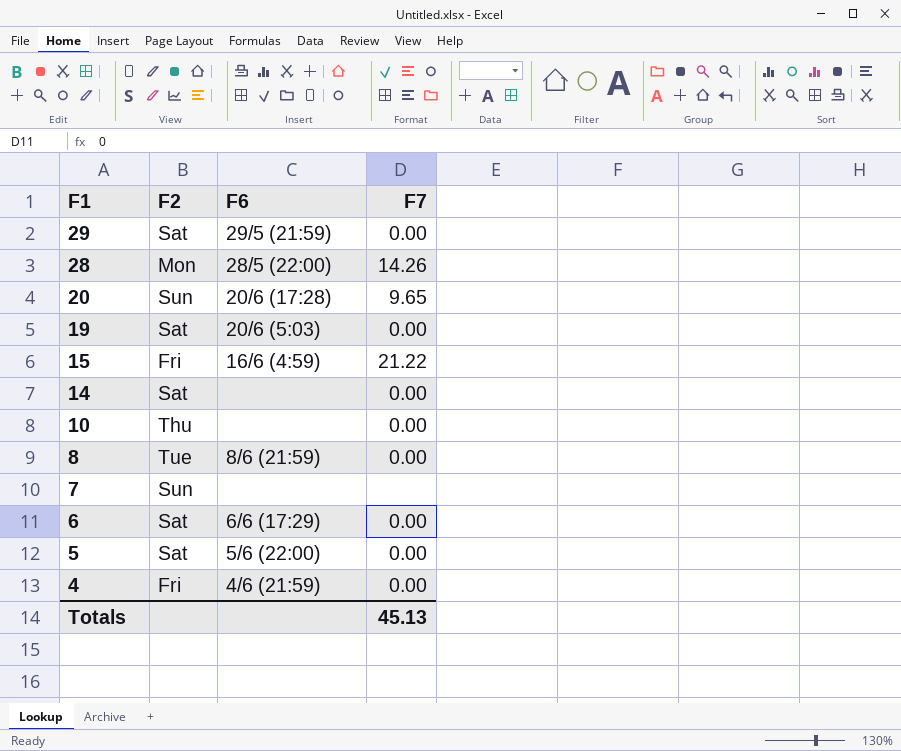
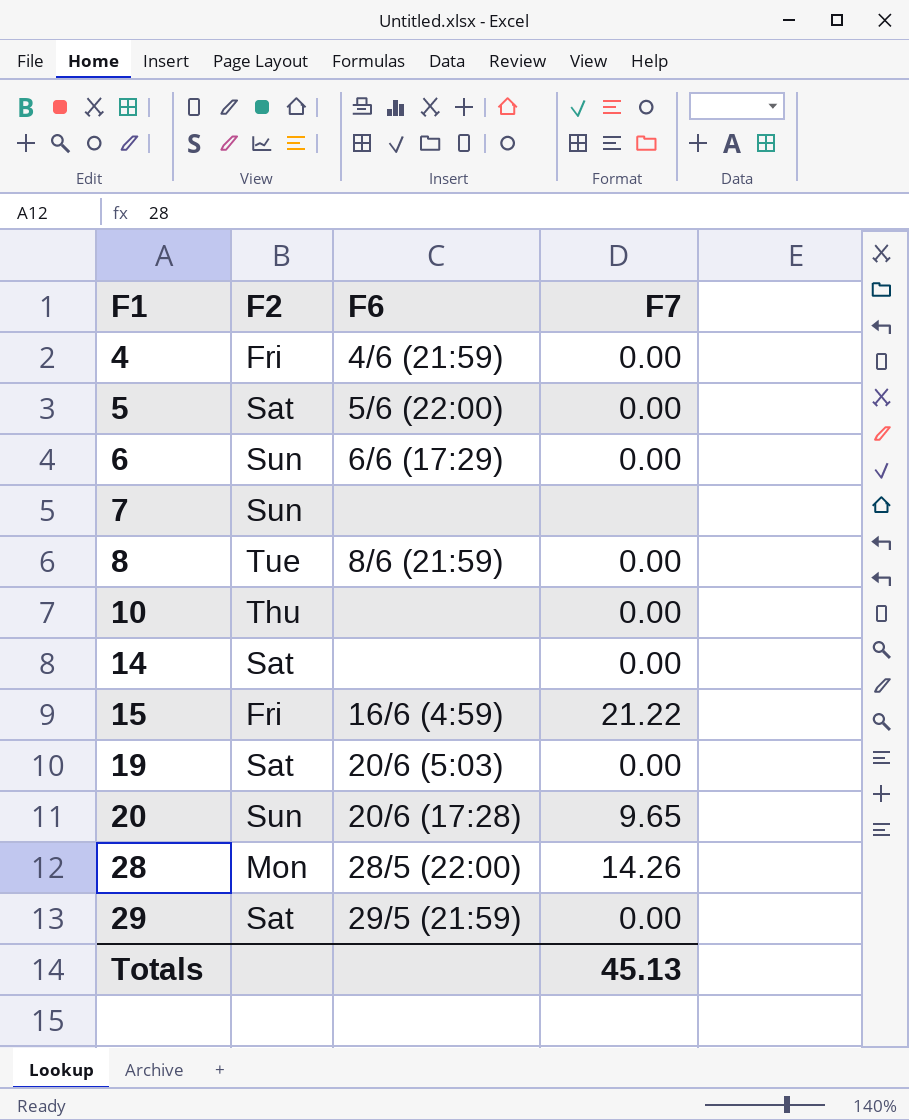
row order: F1 descending -> F1 ascending
6 | F2: Sat -> Sun

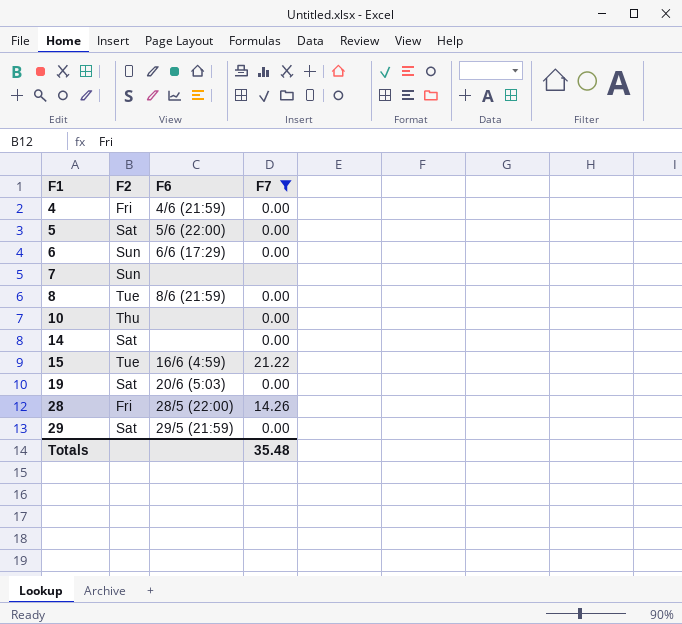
filter: none -> F7 != 9.65
15 | F2: Fri -> Tue
28 | F2: Mon -> Fri
Totals | F7: 45.13 -> 35.48

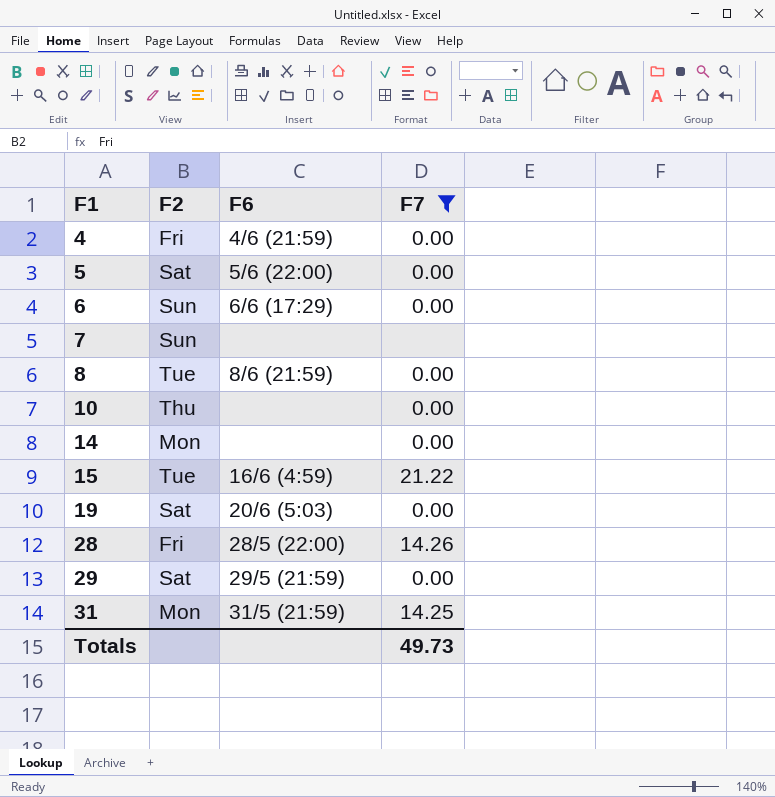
14 | F2: Sat -> Mon
row 31: none -> Mon | 31/5 (21:59) | 14.25
Totals | F7: 35.48 -> 49.73

